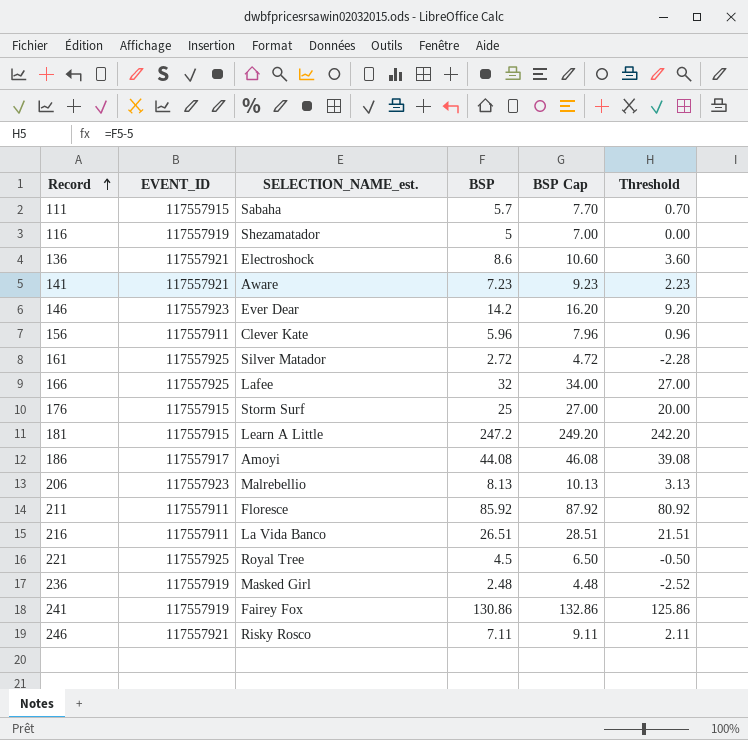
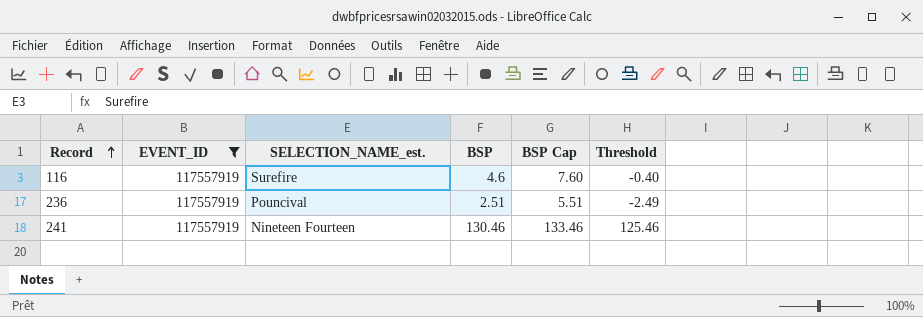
filter: none -> EVENT_ID = 117557919
column BSP Cap | formula: [BSP] + 2 -> [BSP] + 3
116 | SELECTION_NAME_est.: Shezamatador -> Surefire
116 | BSP: 5 -> 4.6
116 | Threshold: 0.00 -> -0.40
236 | SELECTION_NAME_est.: Masked Girl -> Pouncival
236 | BSP: 2.48 -> 2.51
236 | Threshold: -2.52 -> -2.49
241 | SELECTION_NAME_est.: Fairey Fox -> Nineteen Fourteen
241 | BSP: 130.86 -> 130.46
241 | Threshold: 125.86 -> 125.46

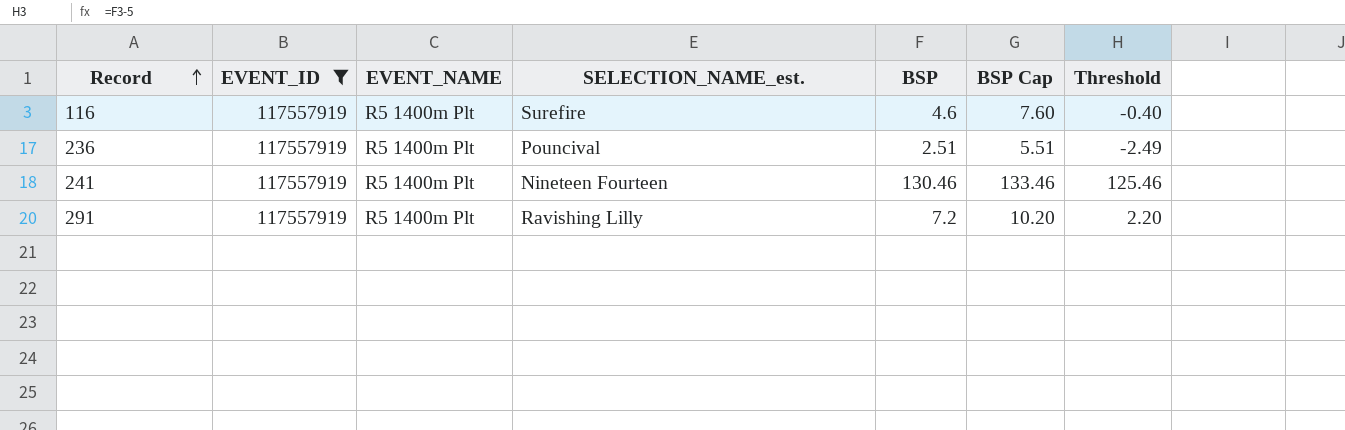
column EVENT_NAME | position: none -> 3
row 291: none -> 117557919 | R5 1400m Plt | Ravishing Lilly | 7.2 | 10.20 | 2.20

